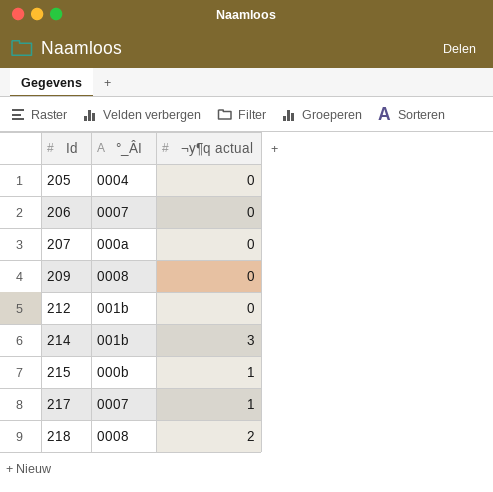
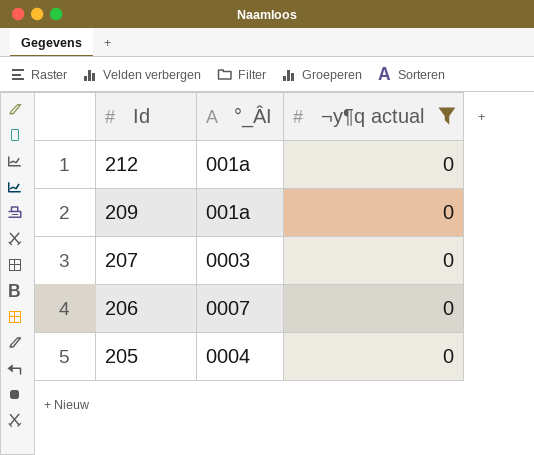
filter: none -> ¬y¶q actual = 0
row order: Id ascending -> Id descending
212 | °_ÂI: 001b -> 001a
209 | °_ÂI: 0008 -> 001a
207 | °_ÂI: 000a -> 0003

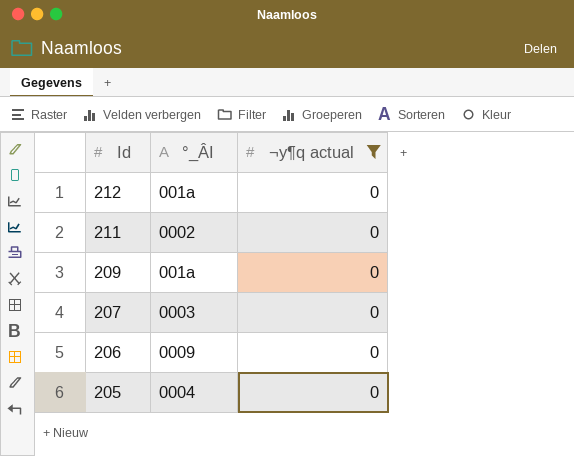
row 211: none -> 0002 | 0
206 | °_ÂI: 0007 -> 0009

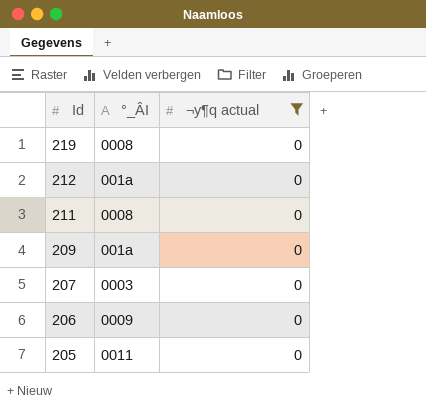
row 219: none -> 0008 | 0
211 | °_ÂI: 0002 -> 0008
205 | °_ÂI: 0004 -> 0011

